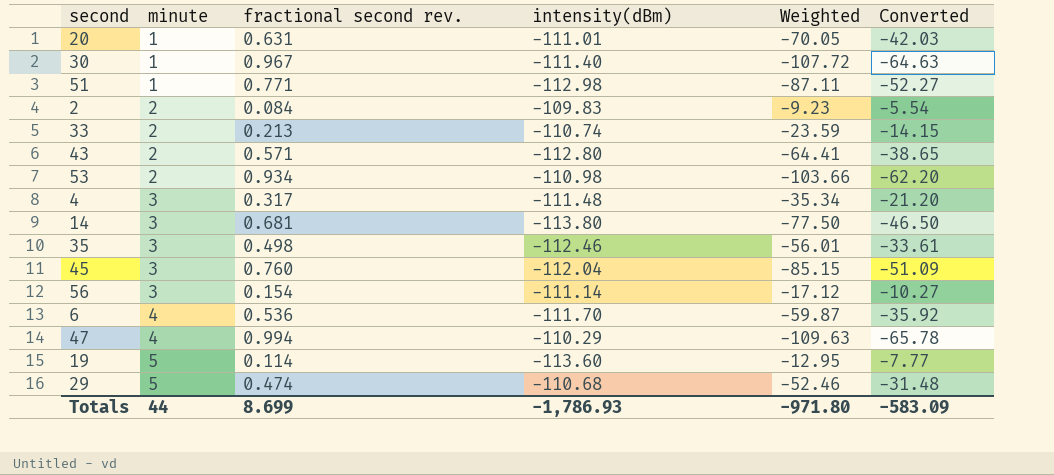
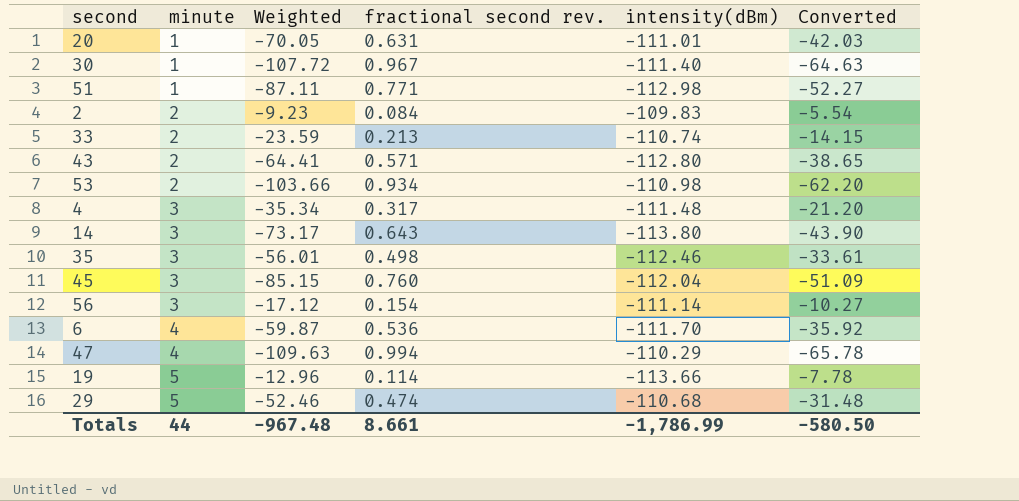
column Weighted | position: 5 -> 3
14 | Weighted: -77.50 -> -73.17
14 | fractional second rev.: 0.681 -> 0.643
14 | Converted: -46.50 -> -43.90
19 | Weighted: -12.95 -> -12.96
19 | intensity(dBm): -113.60 -> -113.66
19 | Converted: -7.77 -> -7.78
Totals | Weighted: -971.80 -> -967.48
Totals | fractional second rev.: 8.699 -> 8.661
Totals | intensity(dBm): -1,786.93 -> -1,786.99
Totals | Converted: -583.09 -> -580.50

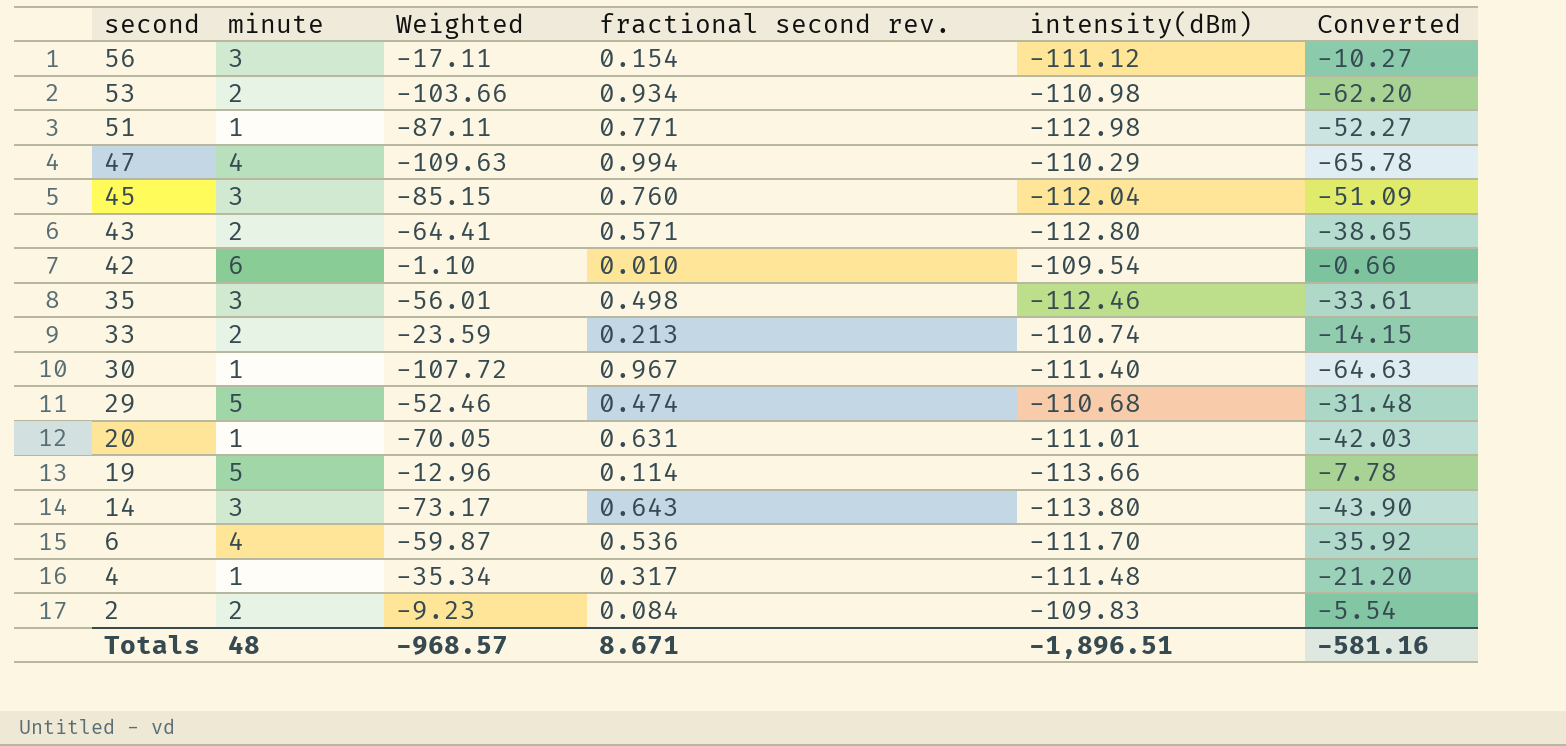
row order: minute ascending -> second descending
56 | Weighted: -17.12 -> -17.11
56 | intensity(dBm): -111.14 -> -111.12
row 42: none -> 6 | -1.10 | 0.010 | -109.54 | -0.66
4 | minute: 3 -> 1
Totals | minute: 44 -> 48
Totals | Weighted: -967.48 -> -968.57
Totals | fractional second rev.: 8.661 -> 8.671
Totals | intensity(dBm): -1,786.99 -> -1,896.51
Totals | Converted: -580.50 -> -581.16

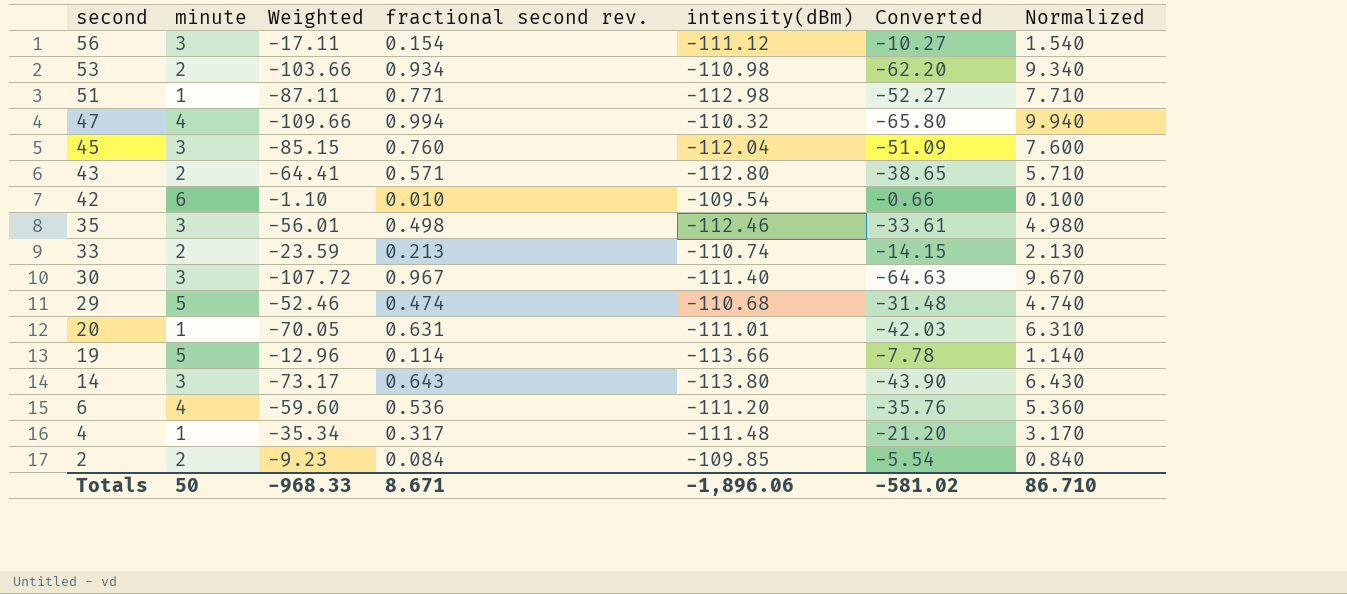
column Normalized | formula: none -> [fractional second rev.] * 10
47 | Weighted: -109.63 -> -109.66
47 | intensity(dBm): -110.29 -> -110.32
47 | Converted: -65.78 -> -65.80
30 | minute: 1 -> 3
6 | Weighted: -59.87 -> -59.60
6 | intensity(dBm): -111.70 -> -111.20
6 | Converted: -35.92 -> -35.76
2 | intensity(dBm): -109.83 -> -109.85
Totals | minute: 48 -> 50
Totals | Weighted: -968.57 -> -968.33
Totals | intensity(dBm): -1,896.51 -> -1,896.06
Totals | Converted: -581.16 -> -581.02

